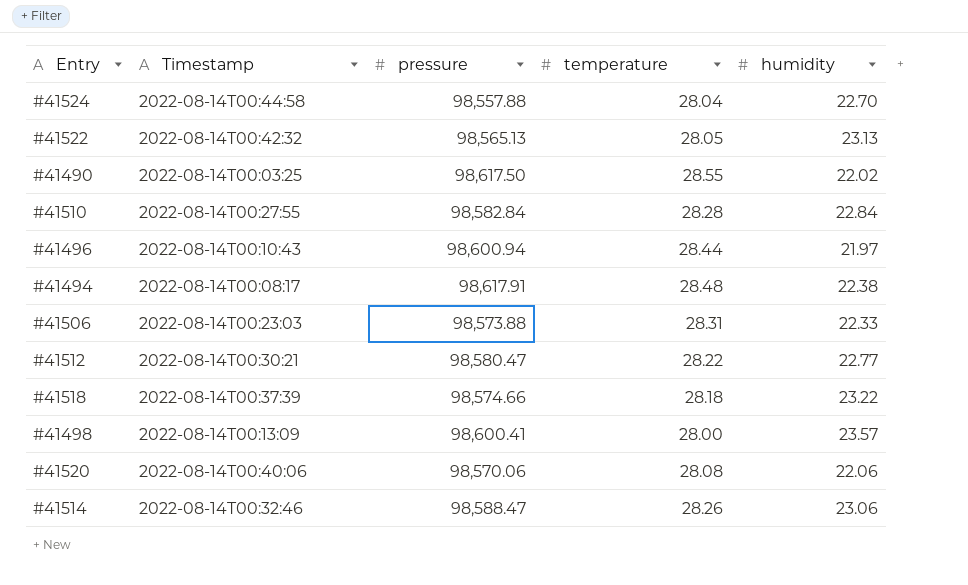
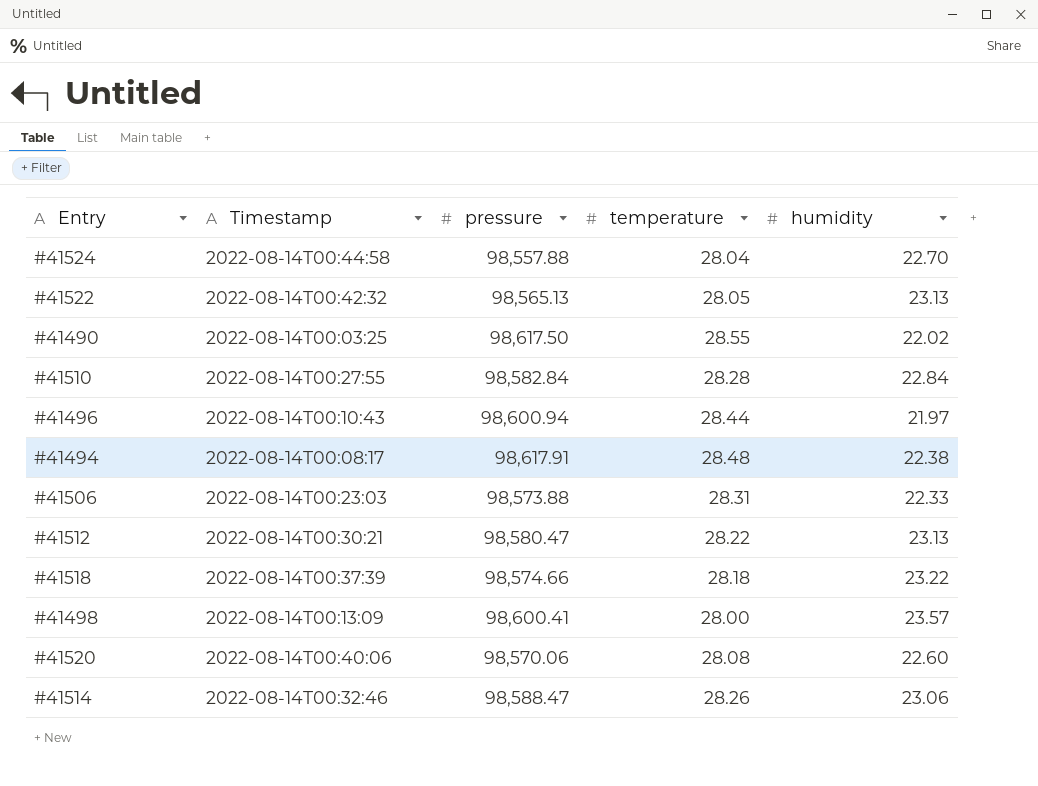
#41512 | humidity: 22.77 -> 23.13
#41520 | humidity: 22.06 -> 22.60

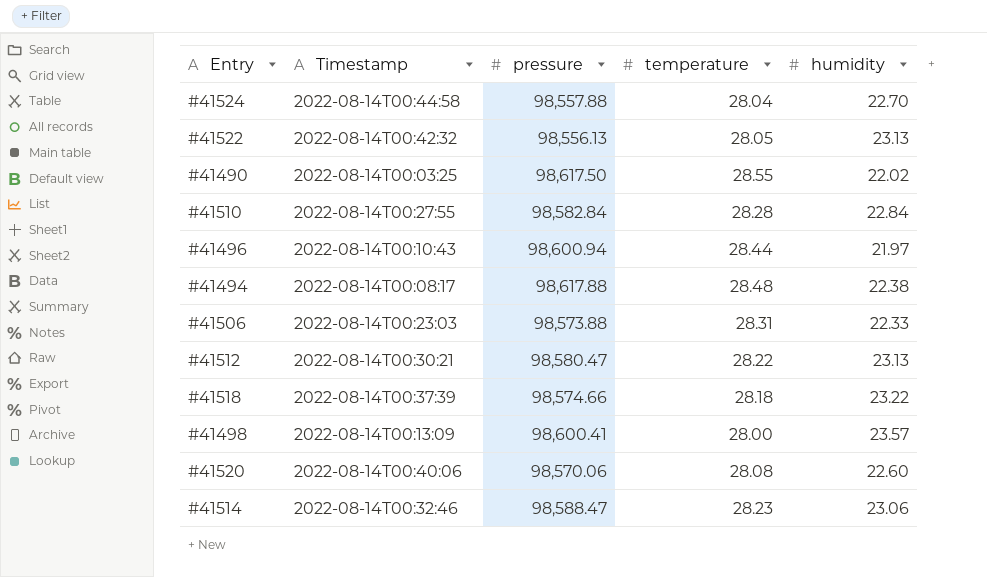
#41522 | pressure: 98,565.13 -> 98,556.13
#41494 | pressure: 98,617.91 -> 98,617.88
#41514 | temperature: 28.26 -> 28.23

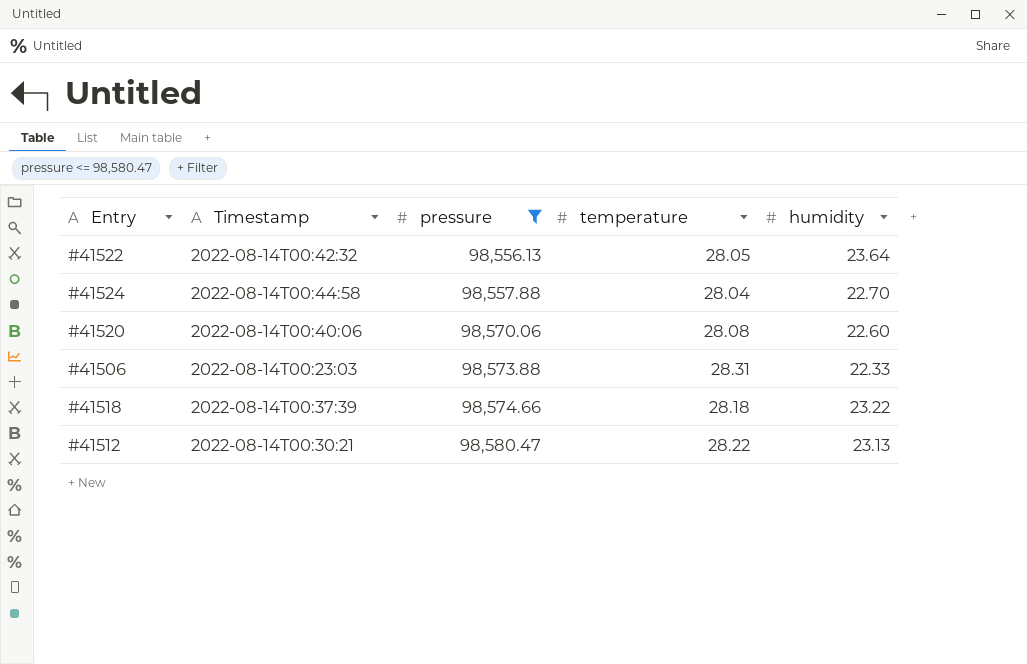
filter: none -> pressure <= 98,580.47
row order: none -> pressure ascending
#41522 | humidity: 23.13 -> 23.64

